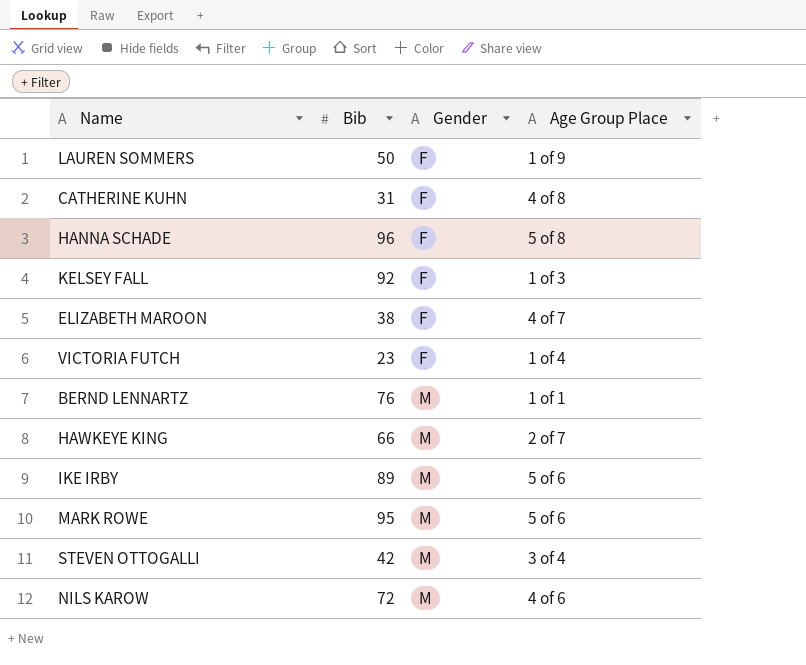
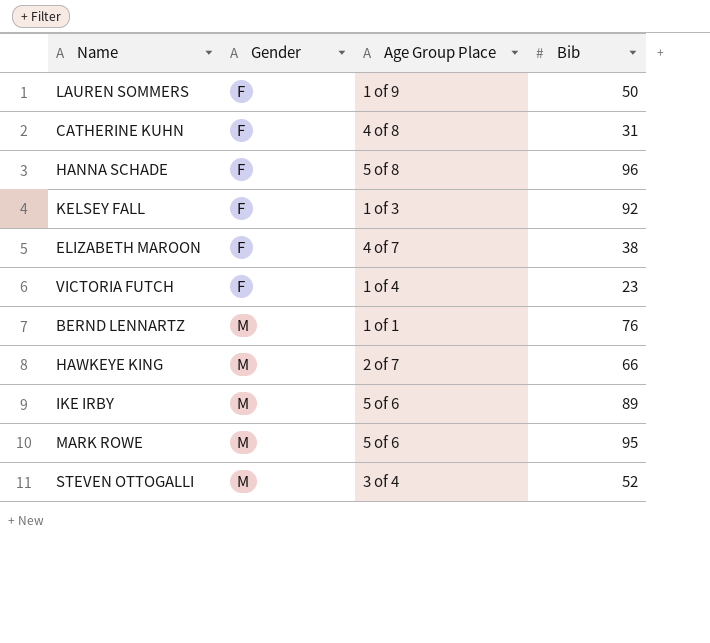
column Bib | position: 2 -> 4
row NILS KAROW: 72 | M | 4 of 6 -> none
STEVEN OTTOGALLI | Bib: 42 -> 52

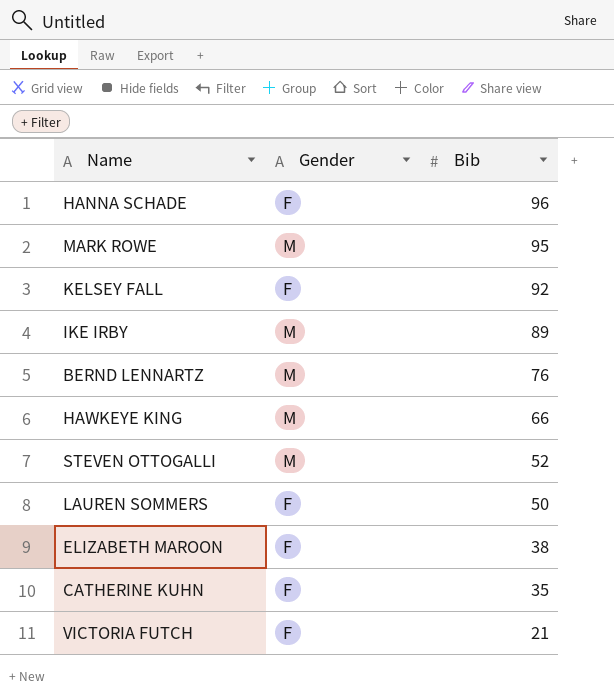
row order: Gender ascending -> Bib descending
column Age Group Place | position: 3 -> none
CATHERINE KUHN | Bib: 31 -> 35
VICTORIA FUTCH | Bib: 23 -> 21

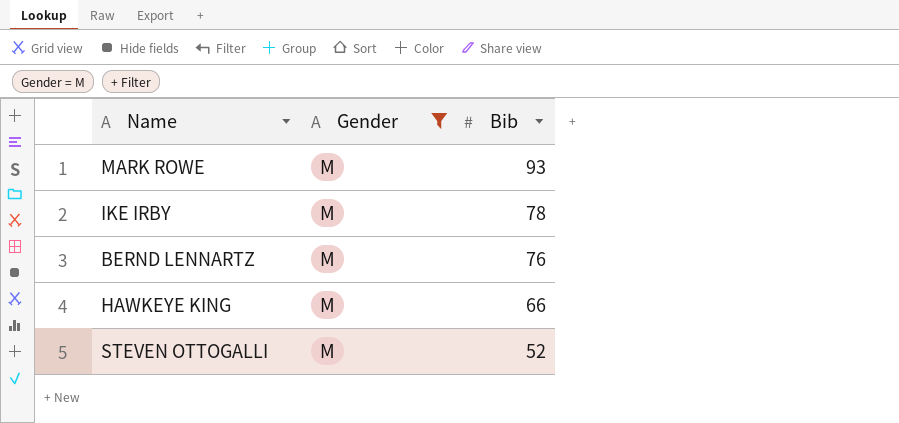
filter: none -> Gender = M
MARK ROWE | Bib: 95 -> 93
IKE IRBY | Bib: 89 -> 78

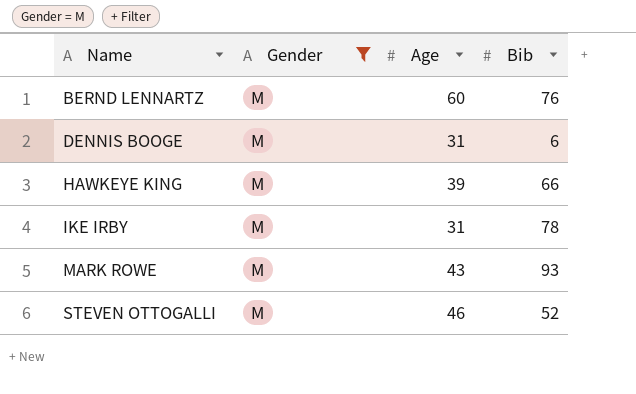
row order: Bib descending -> Name ascending
column Age | position: none -> 3
row DENNIS BOOGE: none -> M | 31 | 6

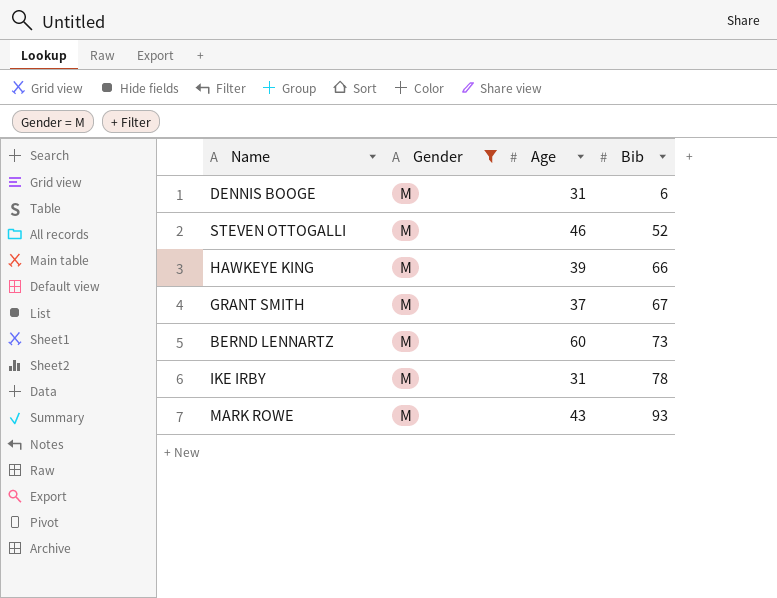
row order: Name ascending -> Bib ascending
row GRANT SMITH: none -> M | 37 | 67
BERND LENNARTZ | Bib: 76 -> 73

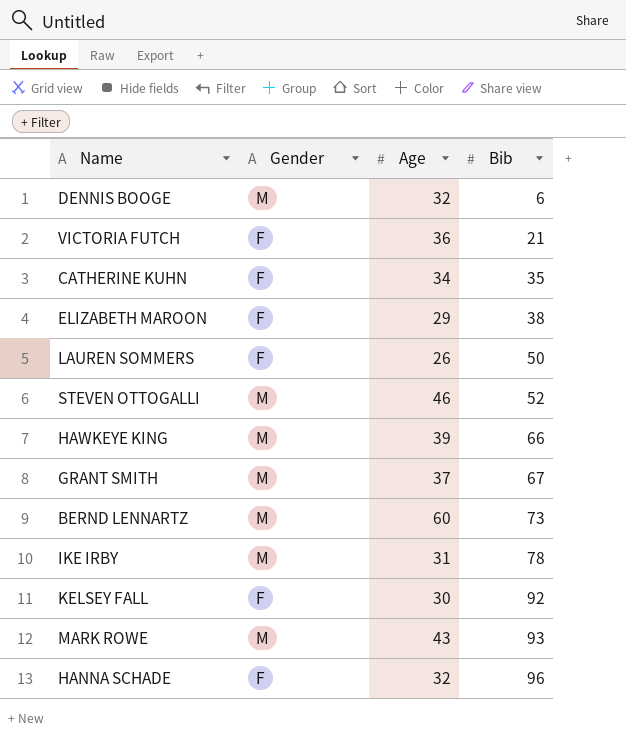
filter: Gender = M -> none
DENNIS BOOGE | Age: 31 -> 32

